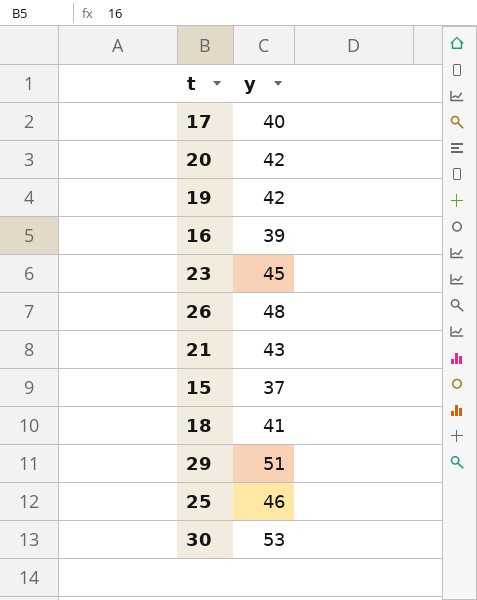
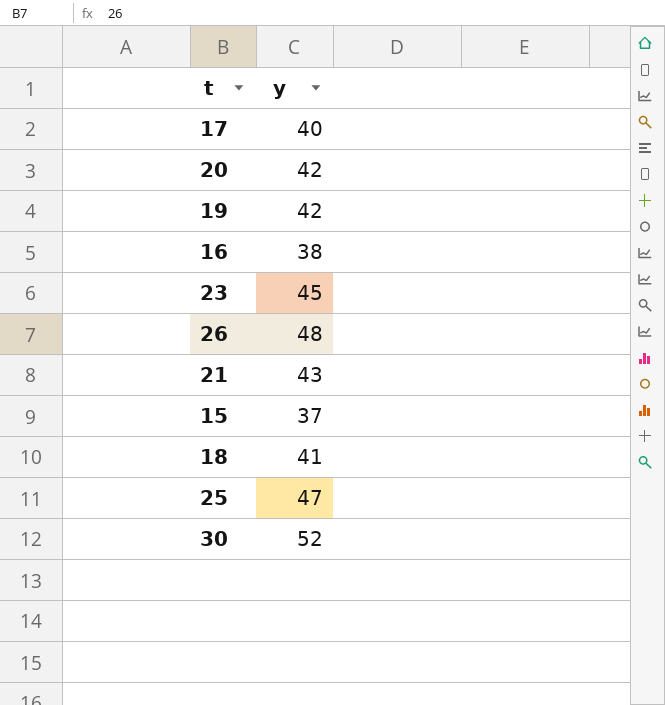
row 29: 51 -> none
16 | y: 39 -> 38
25 | y: 46 -> 47
30 | y: 53 -> 52

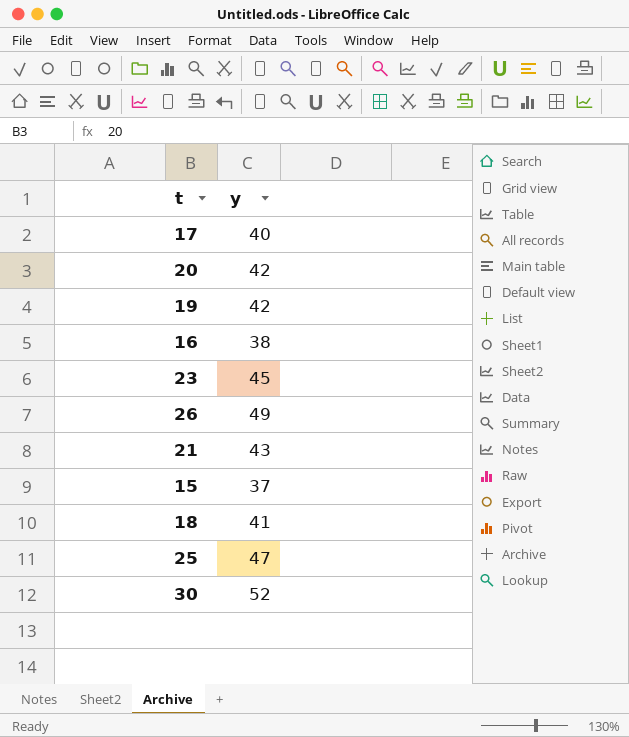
26 | y: 48 -> 49

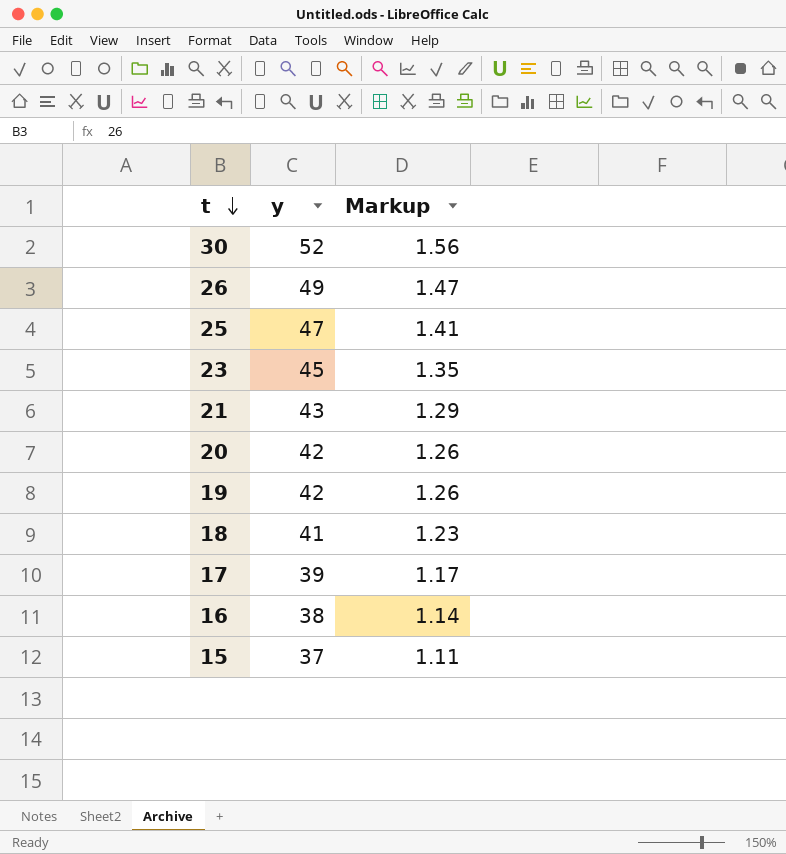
row order: none -> t descending
column Markup | formula: none -> [y] * 0.03
17 | y: 40 -> 39

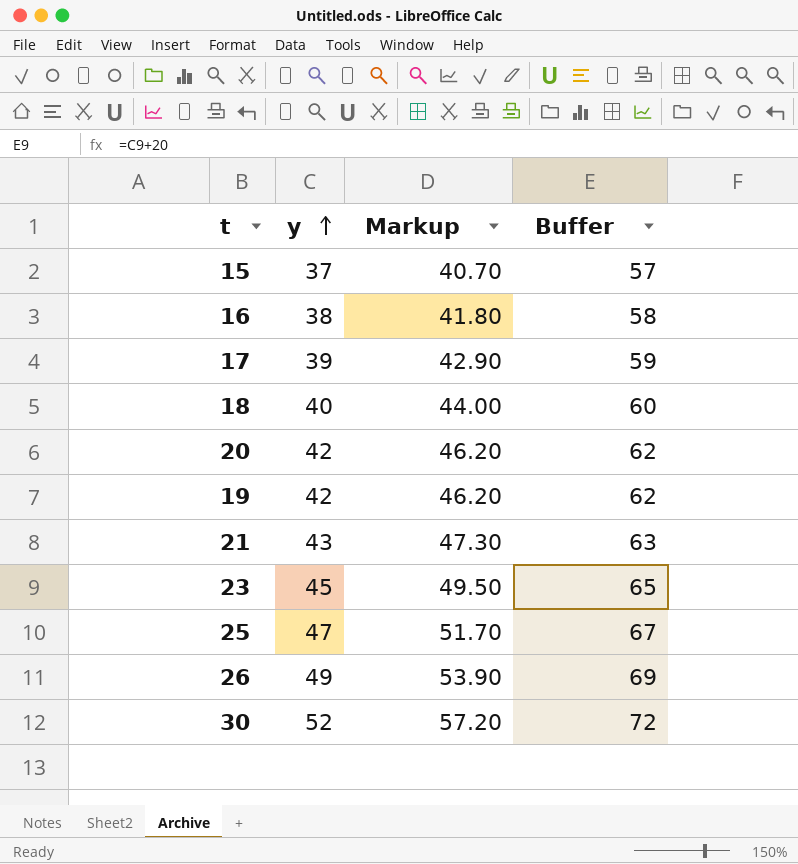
row order: t descending -> y ascending
column Markup | formula: [y] * 0.03 -> [y] * 1.1
column Buffer | formula: none -> [y] + 20
18 | y: 41 -> 40

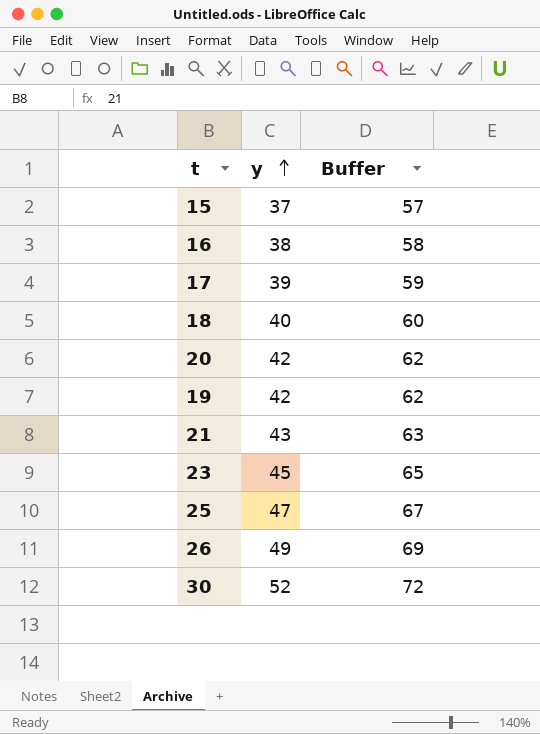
column Markup | formula: [y] * 1.1 -> none

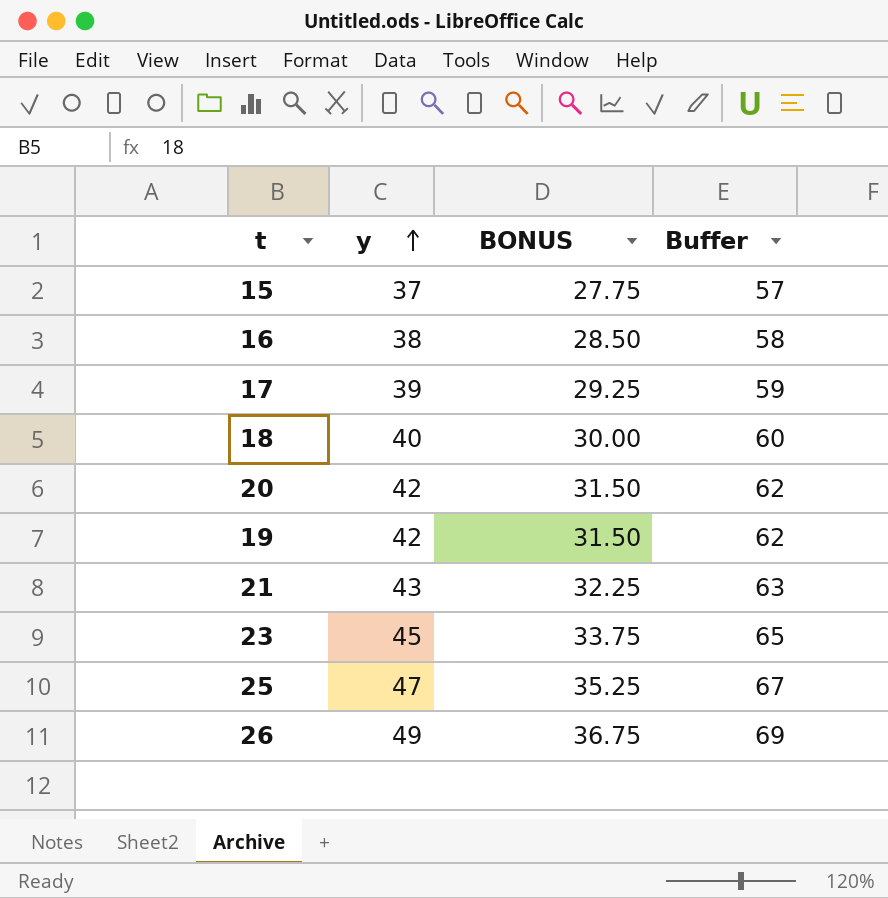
column BONUS | formula: none -> [y] * 0.75
row 30: 52 | 72 -> none

